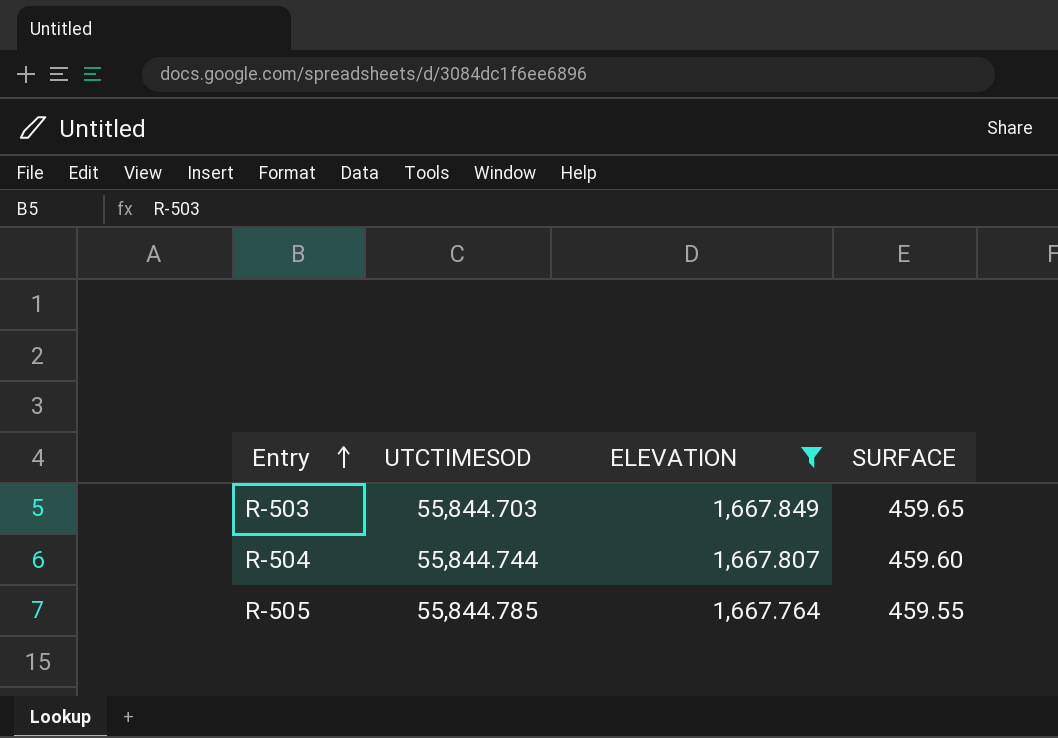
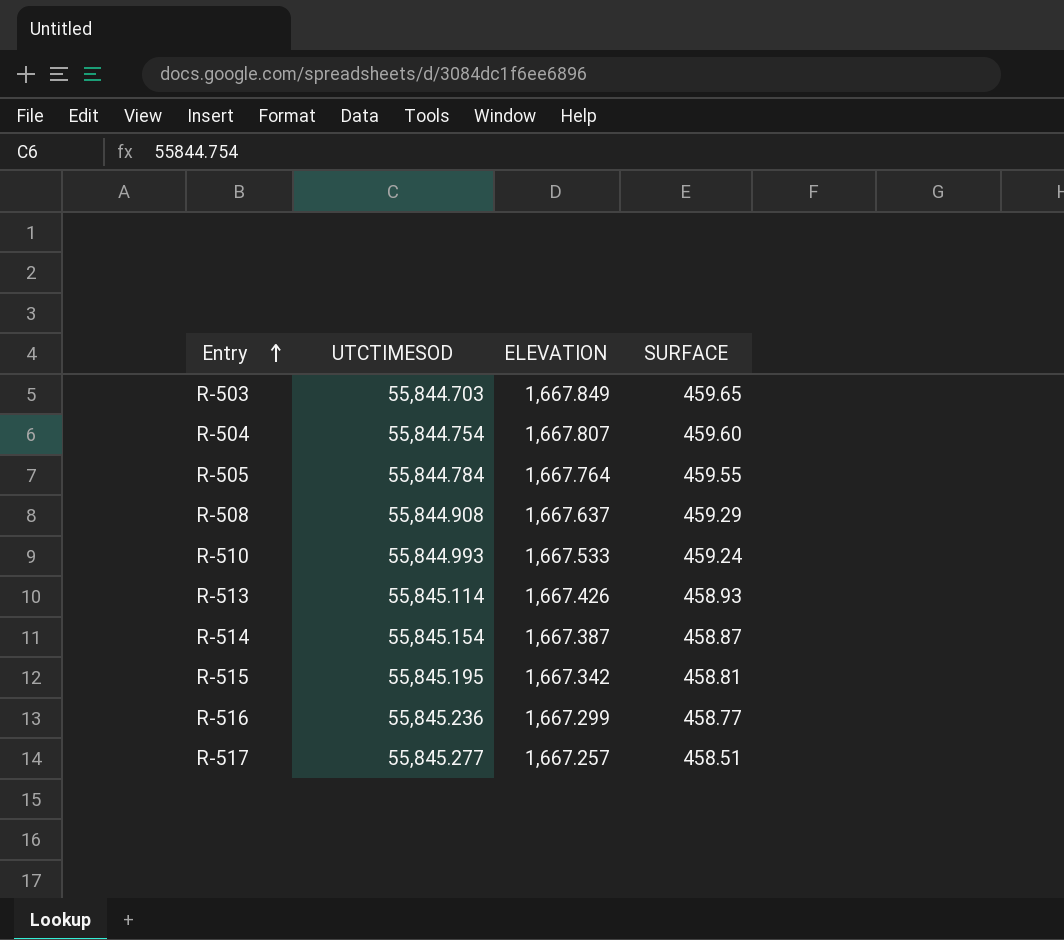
filter: ELEVATION >= 1,667.764 -> none
R-504 | UTCTIMESOD: 55,844.744 -> 55,844.754
R-505 | UTCTIMESOD: 55,844.785 -> 55,844.784

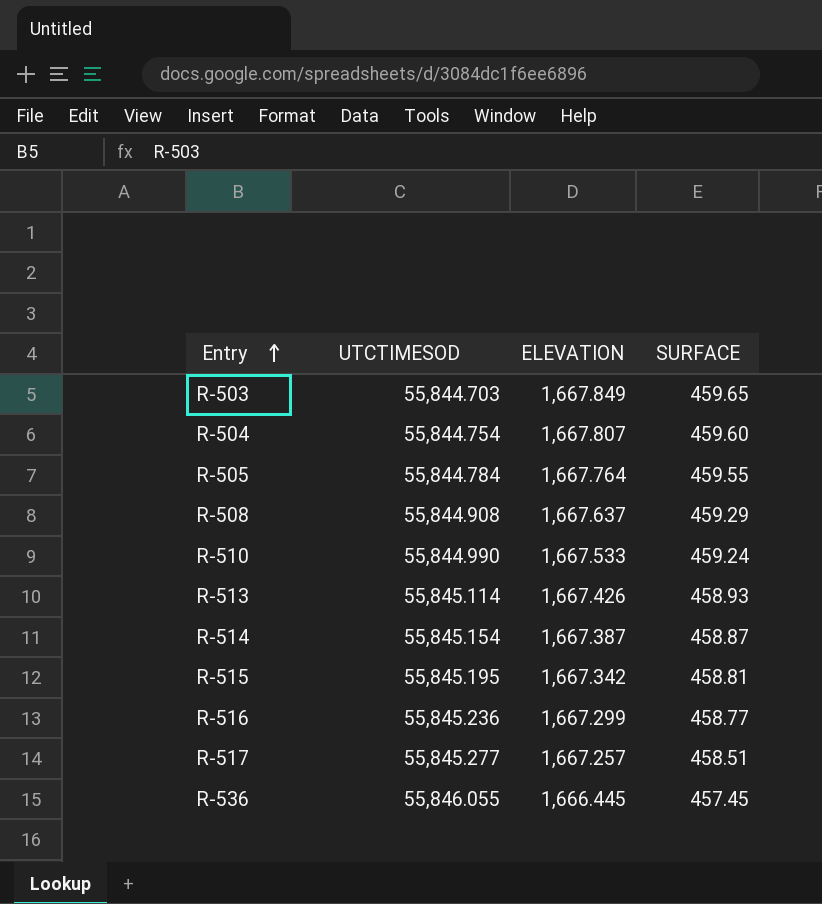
R-510 | UTCTIMESOD: 55,844.993 -> 55,844.990
row R-536: none -> 55,846.055 | 1,666.445 | 457.45

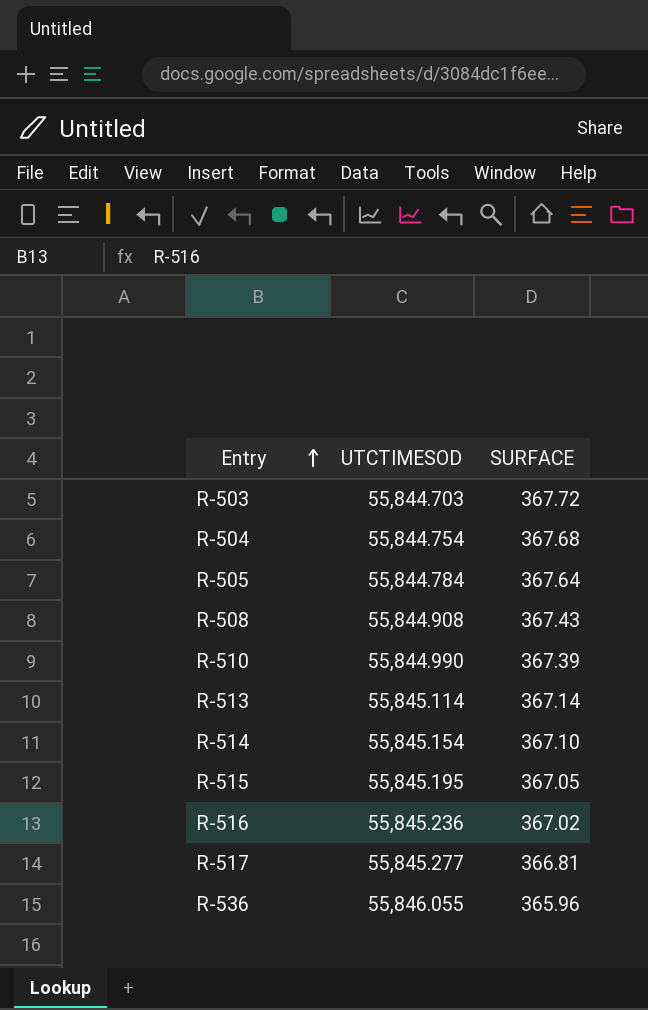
column ELEVATION | position: 3 -> none
R-503 | SURFACE: 459.65 -> 367.72
R-504 | SURFACE: 459.60 -> 367.68
R-505 | SURFACE: 459.55 -> 367.64
R-508 | SURFACE: 459.29 -> 367.43
R-510 | SURFACE: 459.24 -> 367.39
R-513 | SURFACE: 458.93 -> 367.14
R-514 | SURFACE: 458.87 -> 367.10
R-515 | SURFACE: 458.81 -> 367.05
R-516 | SURFACE: 458.77 -> 367.02
R-517 | SURFACE: 458.51 -> 366.81
R-536 | SURFACE: 457.45 -> 365.96

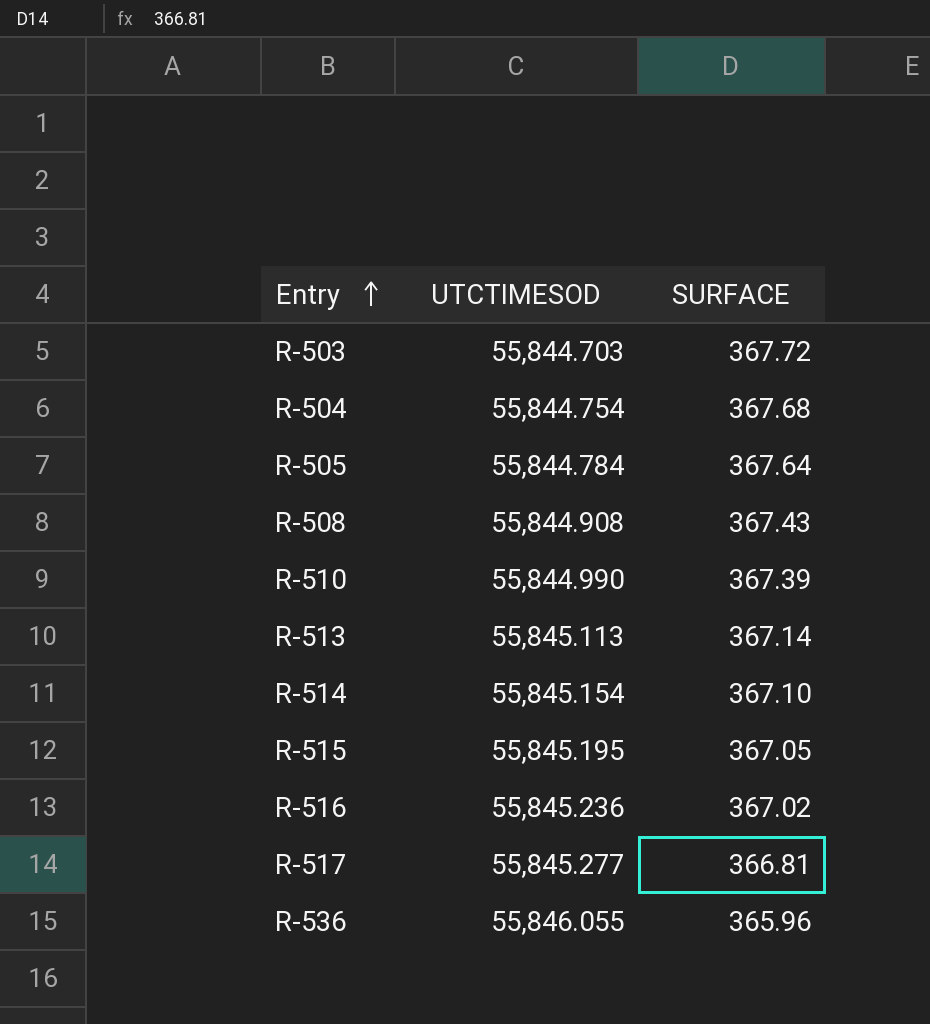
R-513 | UTCTIMESOD: 55,845.114 -> 55,845.113

